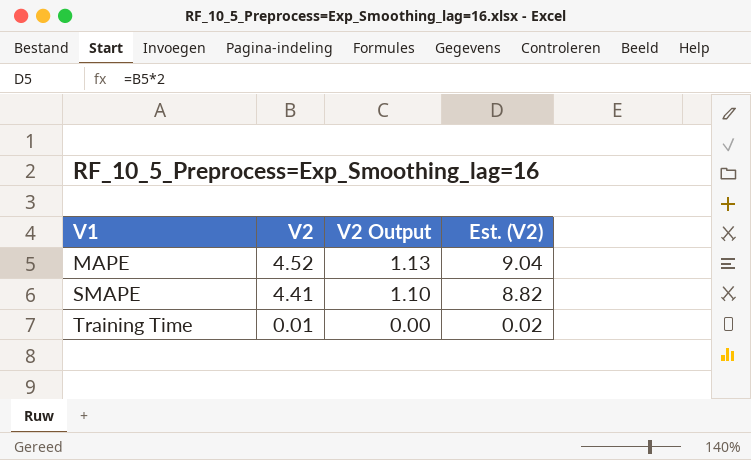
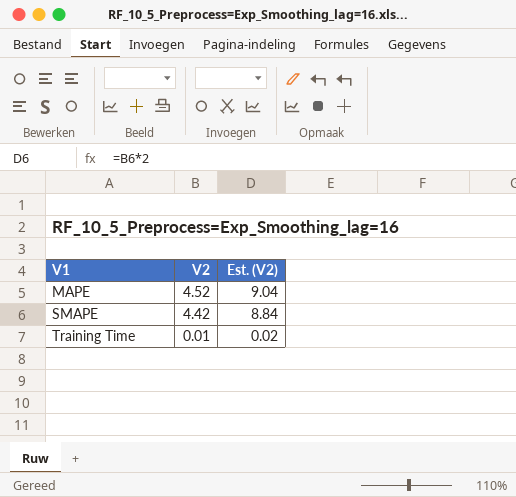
column V2 Output | formula: [V2] * 0.25 -> none
SMAPE | V2: 4.41 -> 4.42
SMAPE | Est. (V2): 8.82 -> 8.84

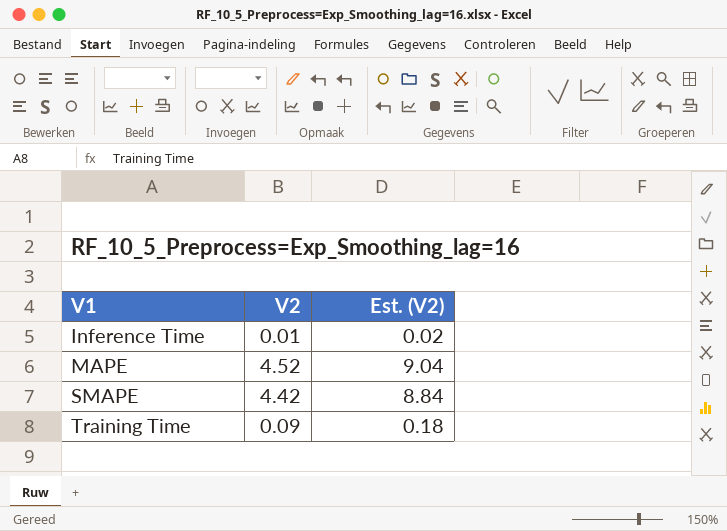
row Inference Time: none -> 0.01 | 0.02
Training Time | V2: 0.01 -> 0.09
Training Time | Est. (V2): 0.02 -> 0.18

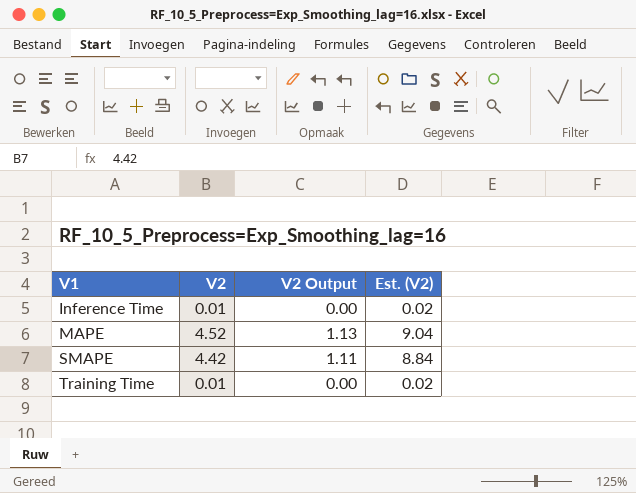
column V2 Output | formula: none -> [V2] * 0.25
Training Time | V2: 0.09 -> 0.01
Training Time | Est. (V2): 0.18 -> 0.02

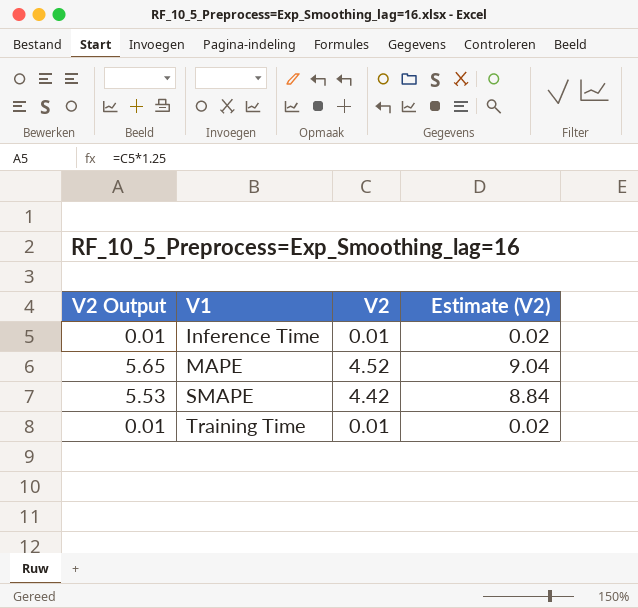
column V2 Output | formula: [V2] * 0.25 -> [V2] * 1.25
column V2 Output | position: 3 -> 1
column name: Est. (V2) -> Estimate (V2)

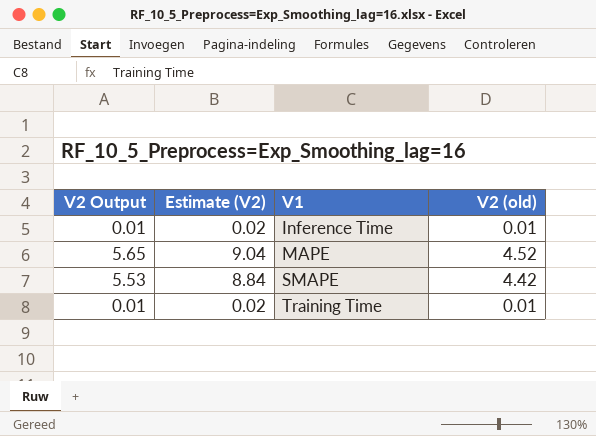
column Estimate (V2) | position: 4 -> 2
column name: V2 -> V2 (old)

